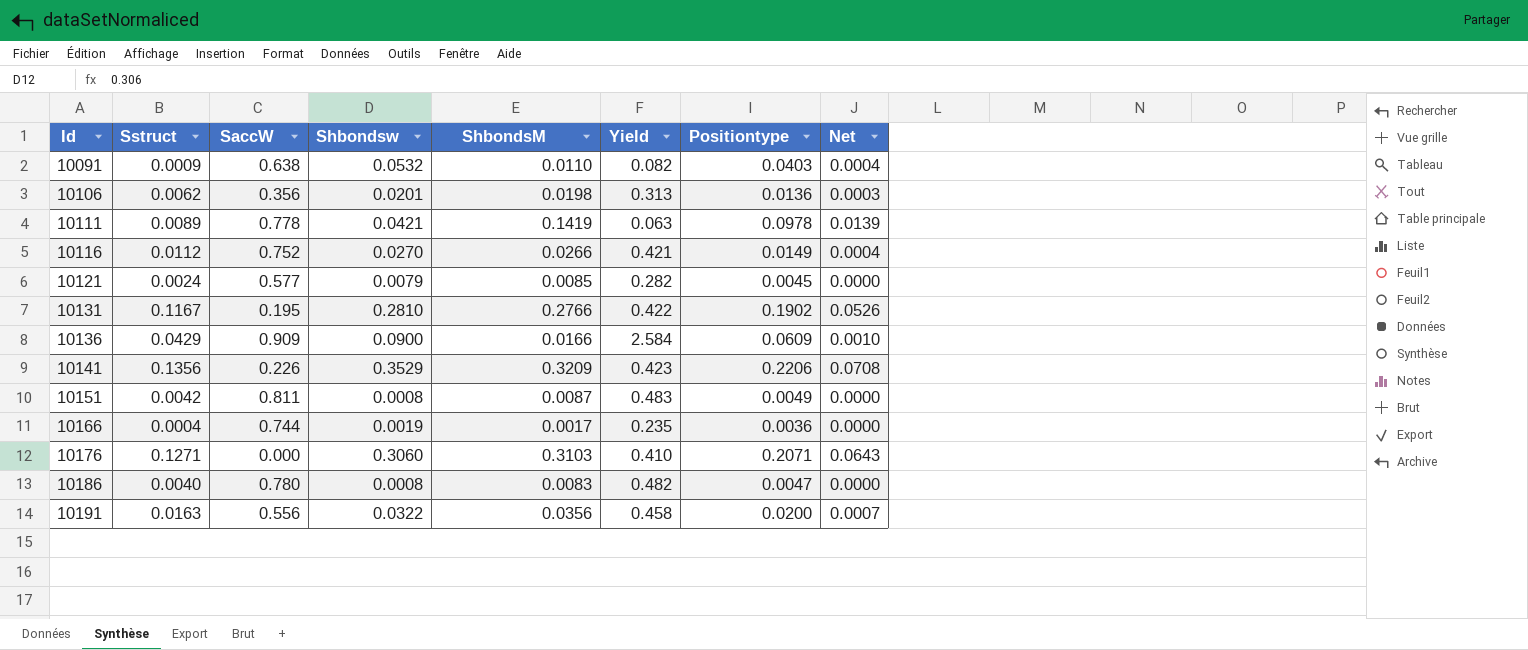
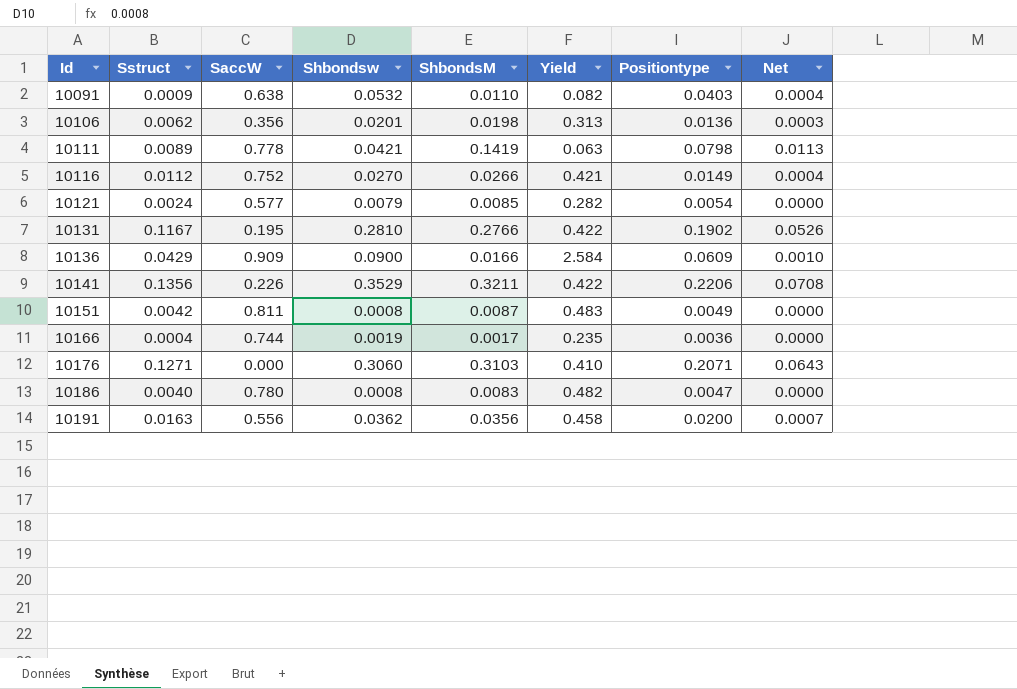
10111 | Positiontype: 0.0978 -> 0.0798
10111 | Net: 0.0139 -> 0.0113
10121 | Positiontype: 0.0045 -> 0.0054
10141 | ShbondsM: 0.3209 -> 0.3211
10141 | Yield: 0.423 -> 0.422
10191 | Shbondsw: 0.0322 -> 0.0362

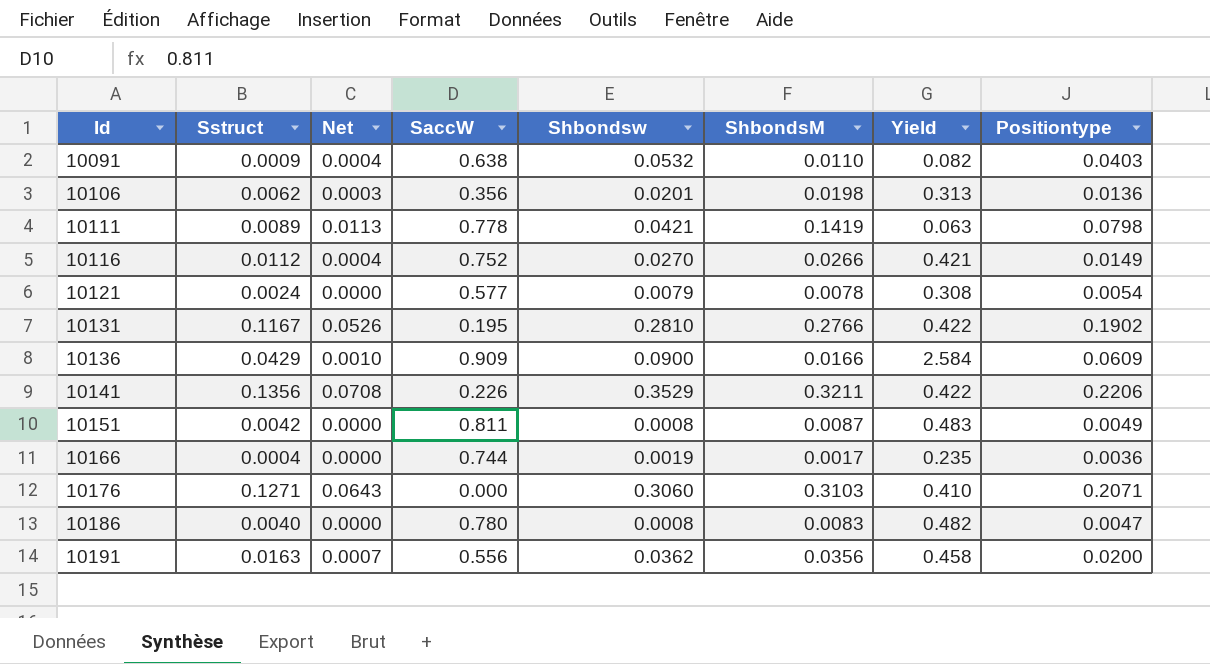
column Net | position: 8 -> 3
10121 | ShbondsM: 0.0085 -> 0.0078
10121 | Yield: 0.282 -> 0.308

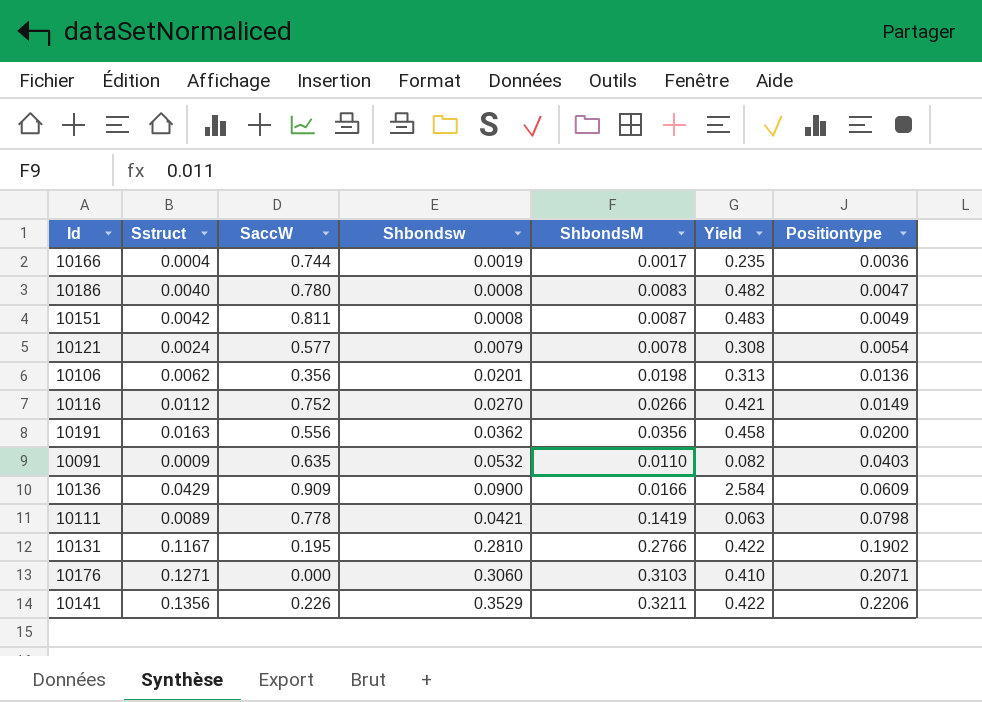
row order: Id ascending -> Positiontype ascending
column Net | formula: [ShbondsM] * [Positiontype] -> none
10091 | SaccW: 0.638 -> 0.635

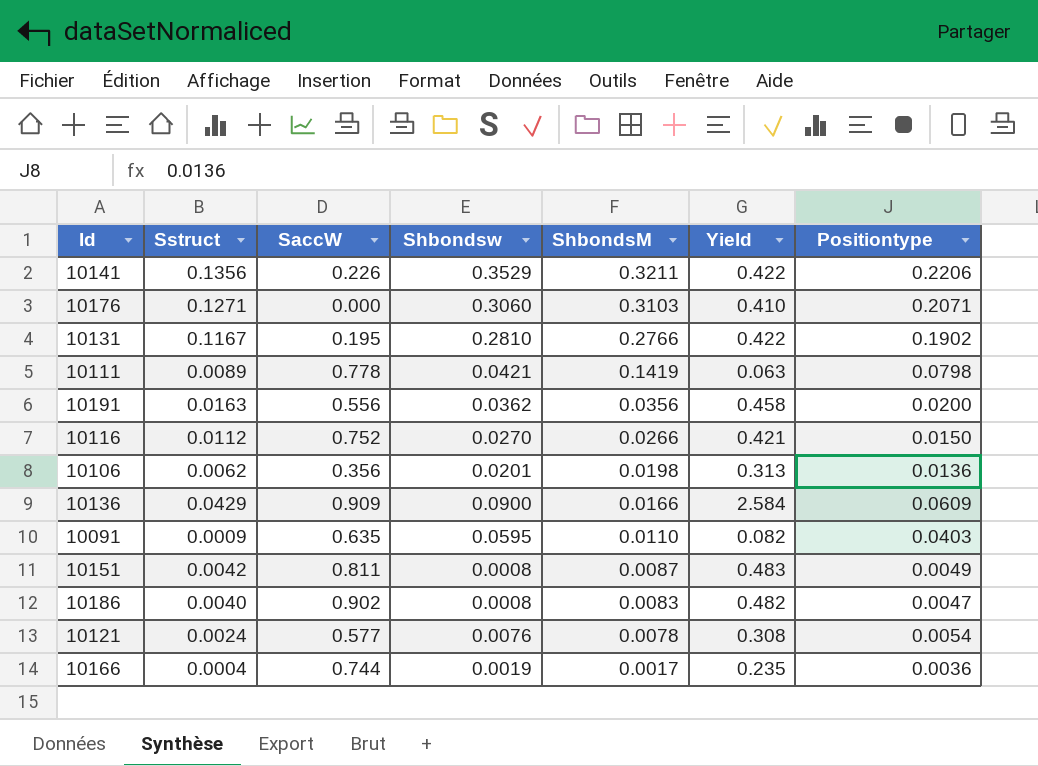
row order: Positiontype ascending -> ShbondsM descending
10116 | Positiontype: 0.0149 -> 0.0150
10091 | Shbondsw: 0.0532 -> 0.0595
10186 | SaccW: 0.780 -> 0.902
10121 | Shbondsw: 0.0079 -> 0.0076

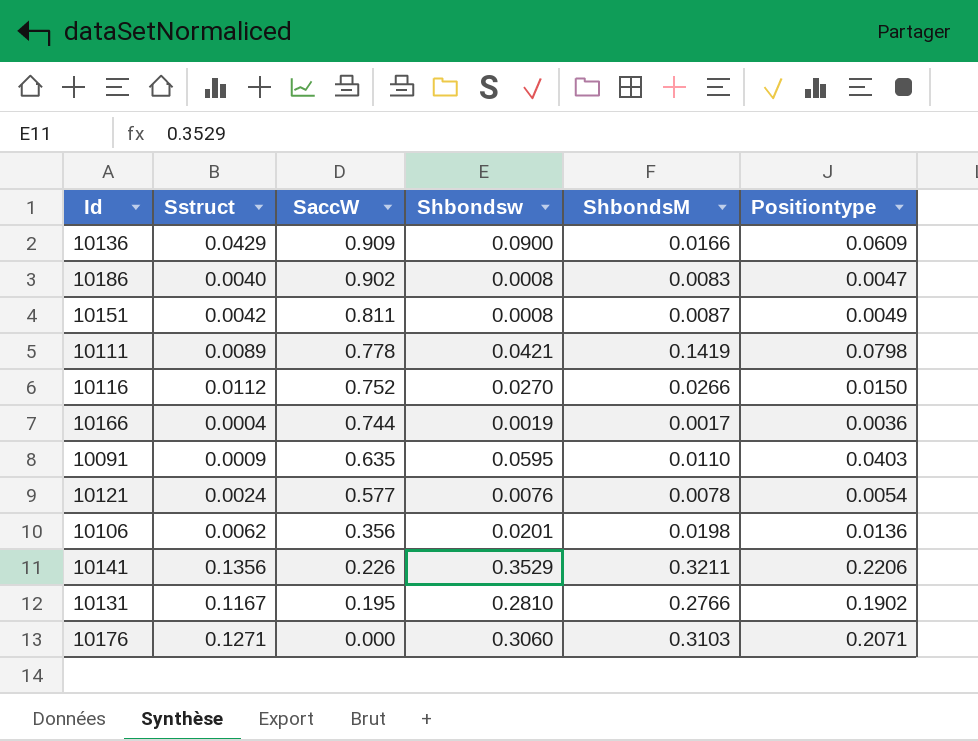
row order: ShbondsM descending -> SaccW descending
column Yield | formula: [Sstruct] / [ShbondsM] -> none
row 10191: 0.0163 | 0.556 | 0.0362 | 0.0356 | 0.458 | 0.0200 -> none

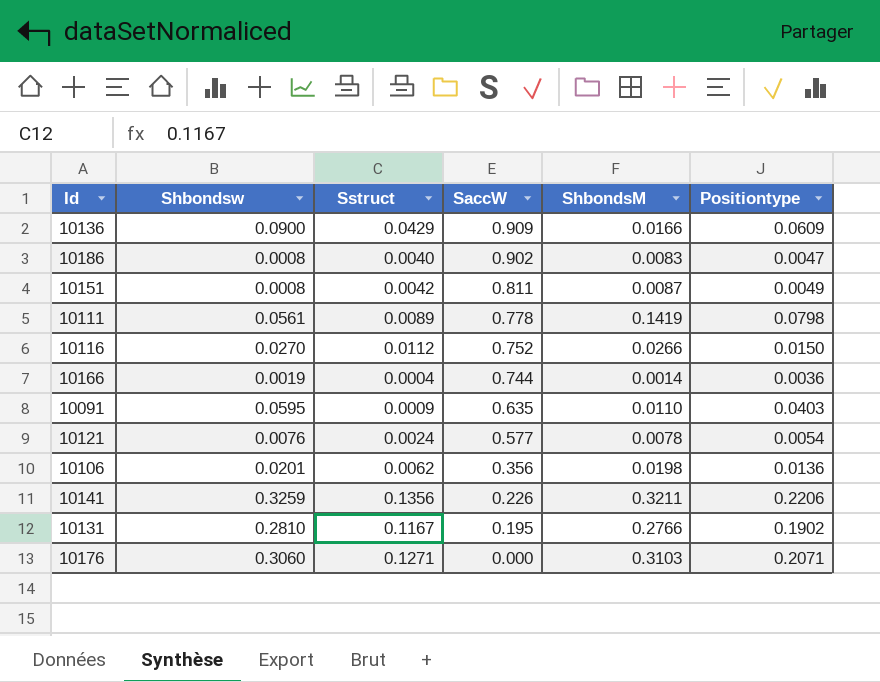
column Shbondsw | position: 4 -> 2
10111 | Shbondsw: 0.0421 -> 0.0561
10166 | ShbondsM: 0.0017 -> 0.0014
10141 | Shbondsw: 0.3529 -> 0.3259

